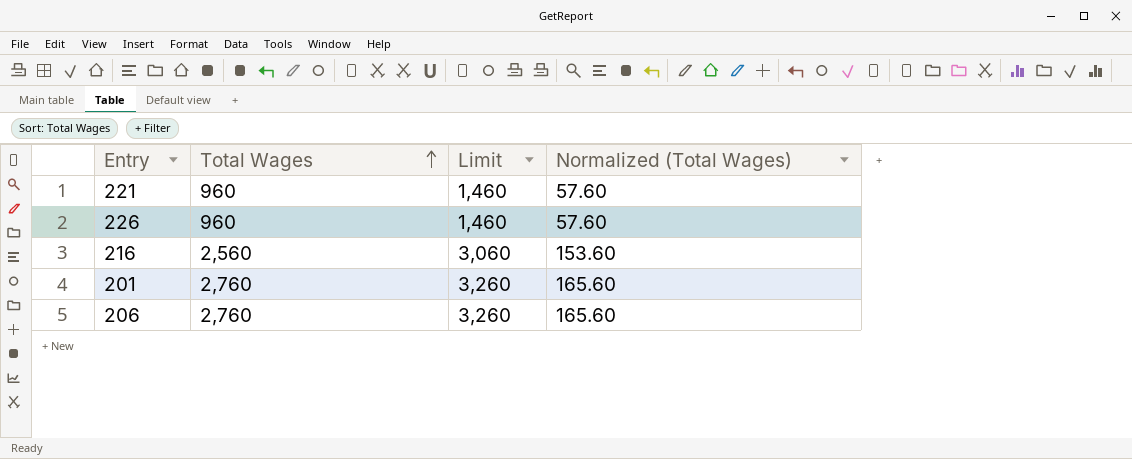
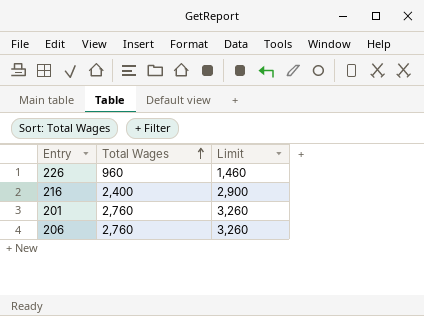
column Normalized (Total Wages) | formula: [Total Wages] * 0.06 -> none
row 221: 960 | 1,460 | 57.60 -> none
216 | Total Wages: 2,560 -> 2,400
216 | Limit: 3,060 -> 2,900

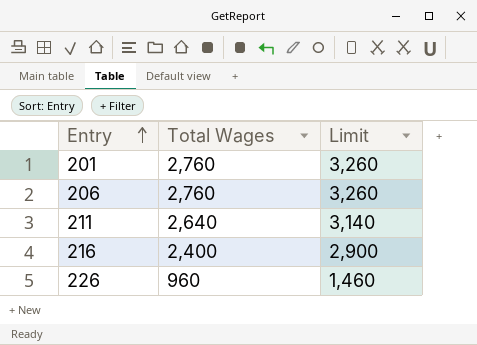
row order: Total Wages ascending -> Entry ascending
row 211: none -> 2,640 | 3,140

